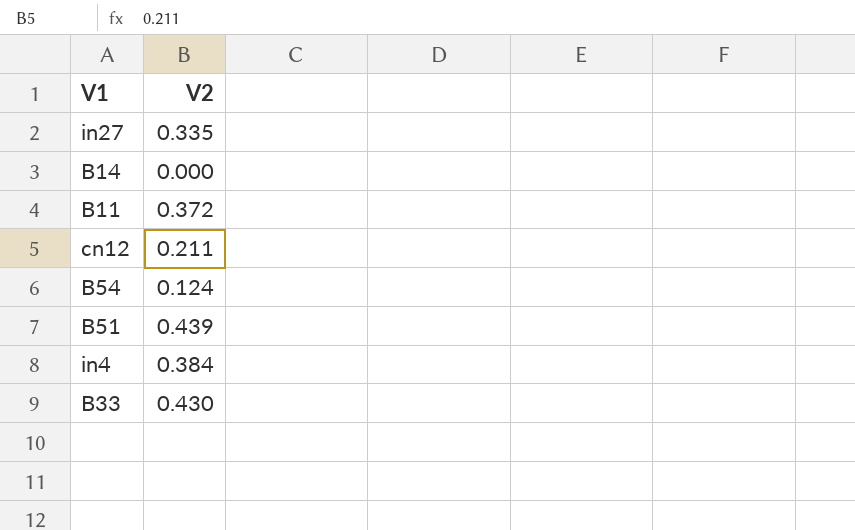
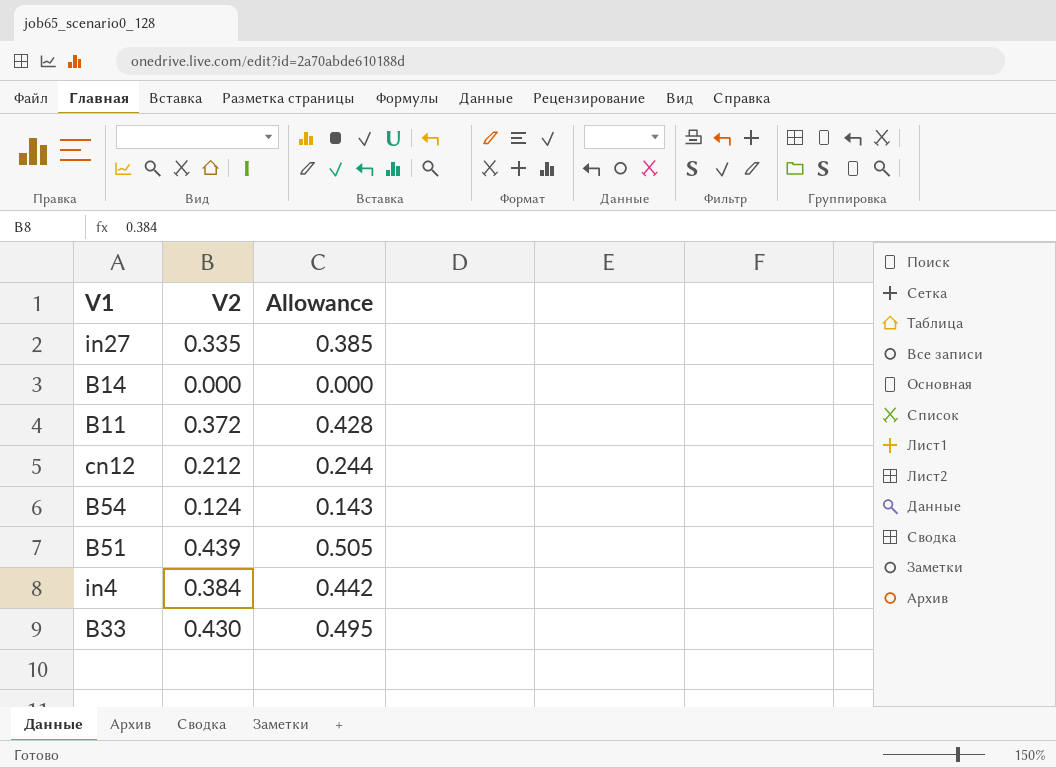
column Allowance | formula: none -> [V2] * 1.15
cn12 | V2: 0.211 -> 0.212

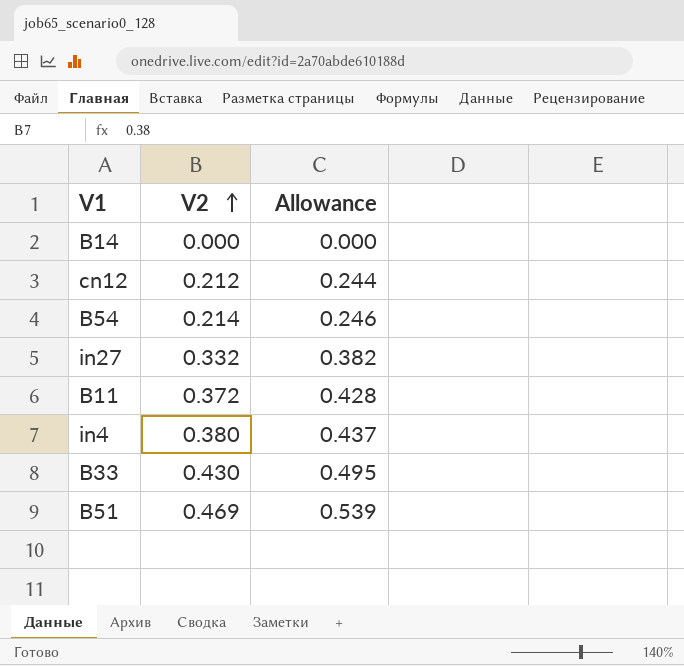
row order: none -> V2 ascending
B54 | V2: 0.124 -> 0.214
B54 | Allowance: 0.143 -> 0.246
in27 | V2: 0.335 -> 0.332
in27 | Allowance: 0.385 -> 0.382
in4 | V2: 0.384 -> 0.380
in4 | Allowance: 0.442 -> 0.437
B51 | V2: 0.439 -> 0.469
B51 | Allowance: 0.505 -> 0.539

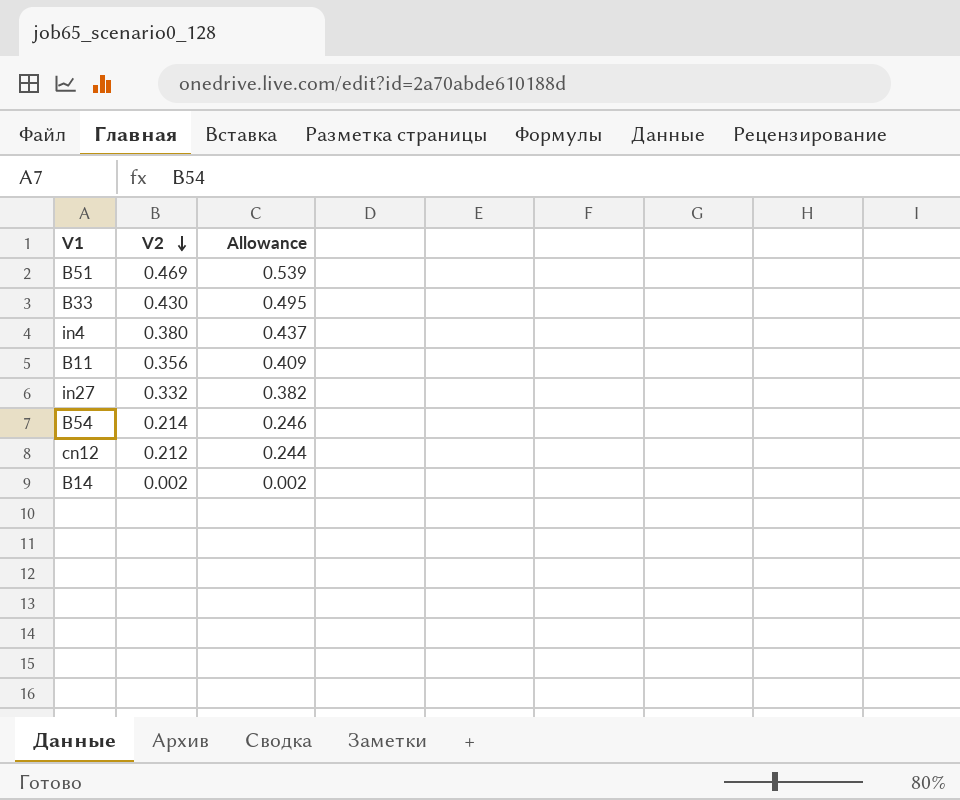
row order: V2 ascending -> V2 descending
B11 | V2: 0.372 -> 0.356
B11 | Allowance: 0.428 -> 0.409
B14 | V2: 0.000 -> 0.002
B14 | Allowance: 0.000 -> 0.002

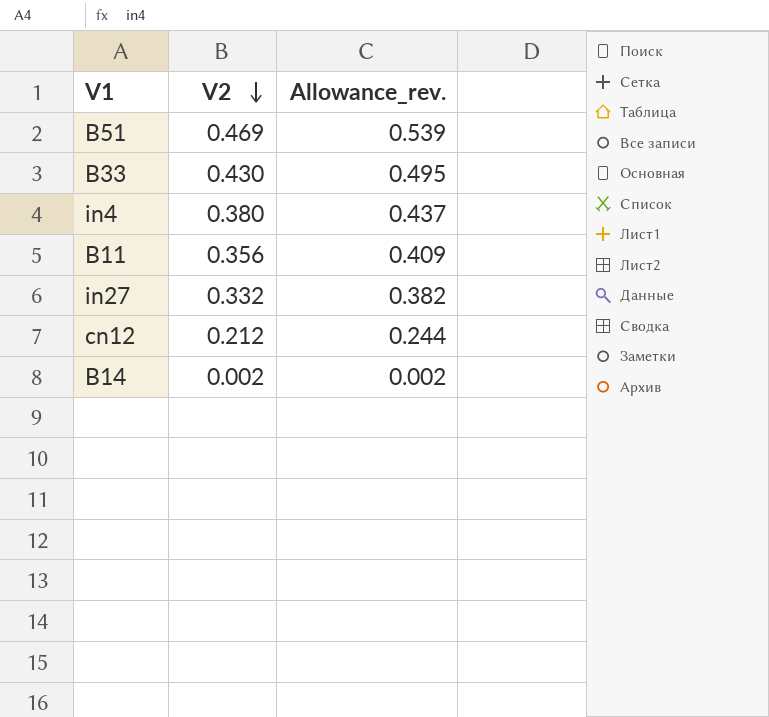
column name: Allowance -> Allowance_rev.
row B54: 0.214 | 0.246 -> none

